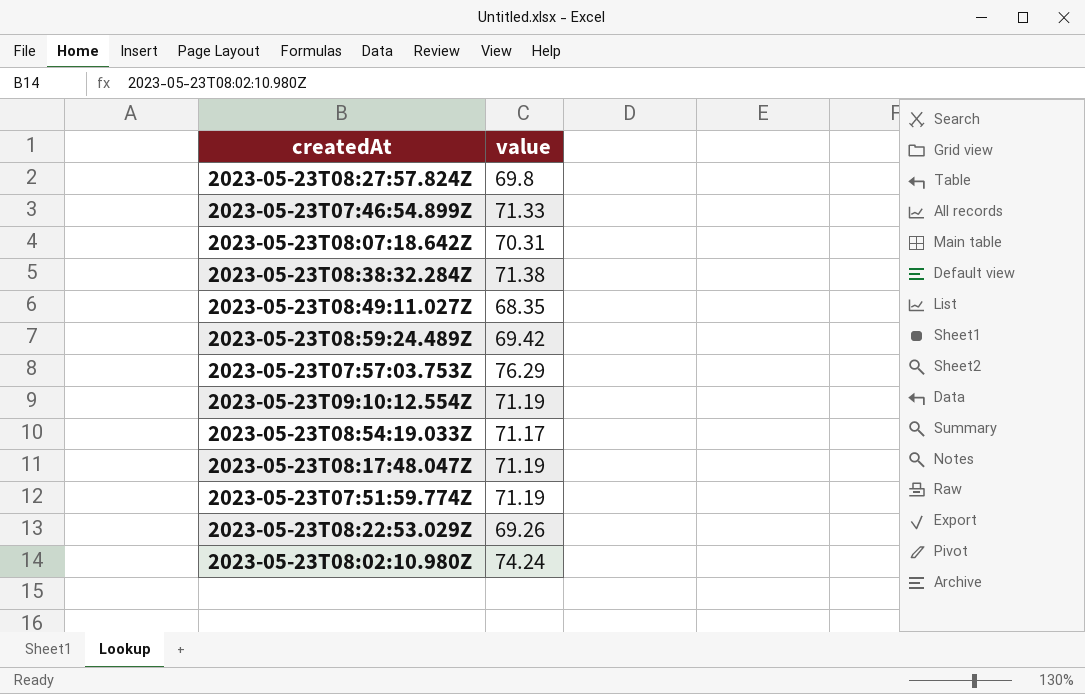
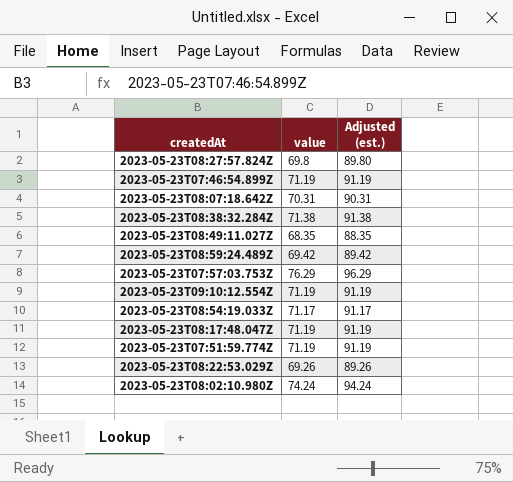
column Adjusted (est.) | formula: none -> [value] + 20
2023-05-23T07:46:54.899Z | value: 71.33 -> 71.19

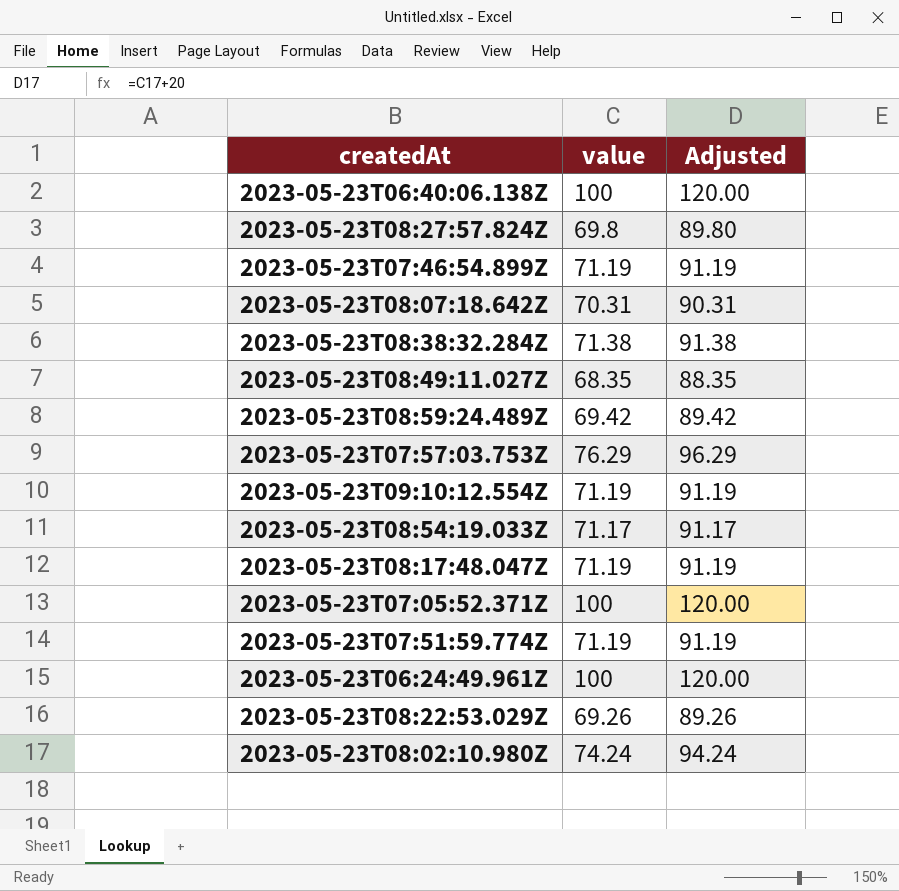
column name: Adjusted (est.) -> Adjusted
row 2023-05-23T06:40:06.138Z: none -> 100 | 120.00
row 2023-05-23T07:05:52.371Z: none -> 100 | 120.00
row 2023-05-23T06:24:49.961Z: none -> 100 | 120.00

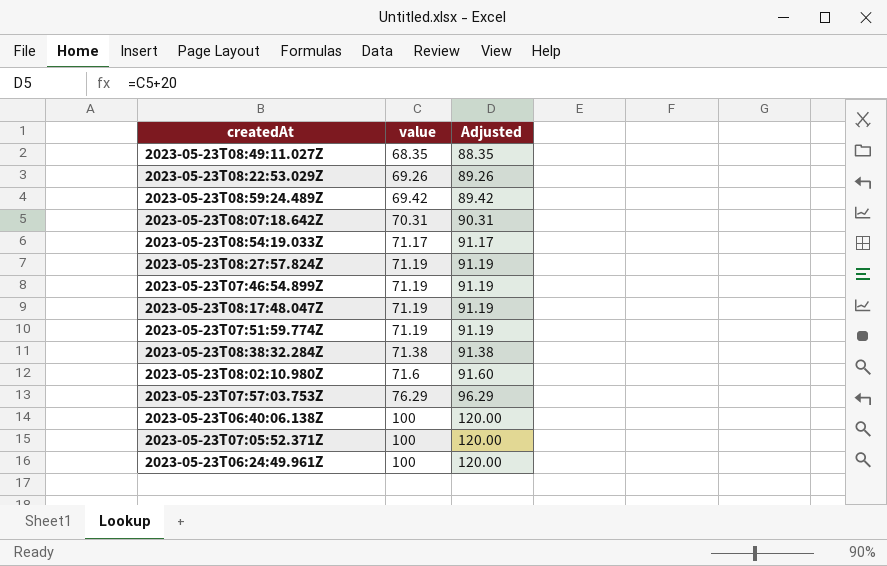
row order: none -> value ascending
row 2023-05-23T09:10:12.554Z: 71.19 | 91.19 -> none
2023-05-23T08:27:57.824Z | value: 69.8 -> 71.19
2023-05-23T08:27:57.824Z | Adjusted: 89.80 -> 91.19
2023-05-23T08:02:10.980Z | value: 74.24 -> 71.6
2023-05-23T08:02:10.980Z | Adjusted: 94.24 -> 91.60

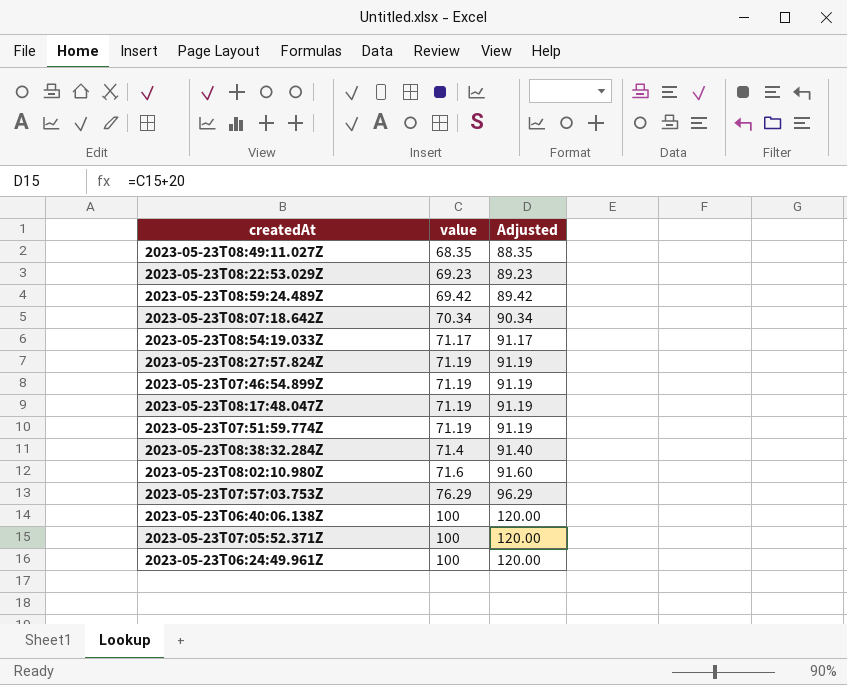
2023-05-23T08:22:53.029Z | value: 69.26 -> 69.23
2023-05-23T08:22:53.029Z | Adjusted: 89.26 -> 89.23
2023-05-23T08:07:18.642Z | value: 70.31 -> 70.34
2023-05-23T08:07:18.642Z | Adjusted: 90.31 -> 90.34
2023-05-23T08:38:32.284Z | value: 71.38 -> 71.4
2023-05-23T08:38:32.284Z | Adjusted: 91.38 -> 91.40

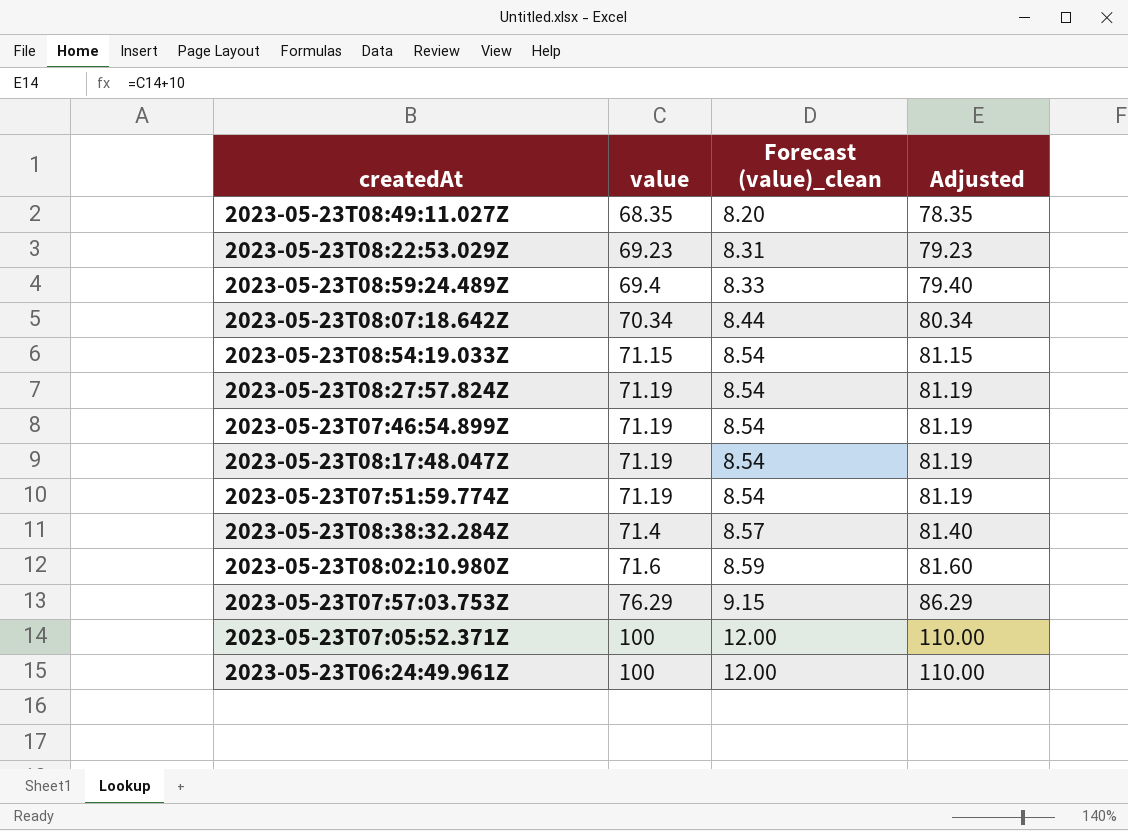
column Forecast (value)_clean | formula: none -> [value] * 0.12
column Adjusted | formula: [value] + 20 -> [value] + 10
row 2023-05-23T06:40:06.138Z: 100 | 120.00 -> none
2023-05-23T08:59:24.489Z | value: 69.42 -> 69.4
2023-05-23T08:54:19.033Z | value: 71.17 -> 71.15

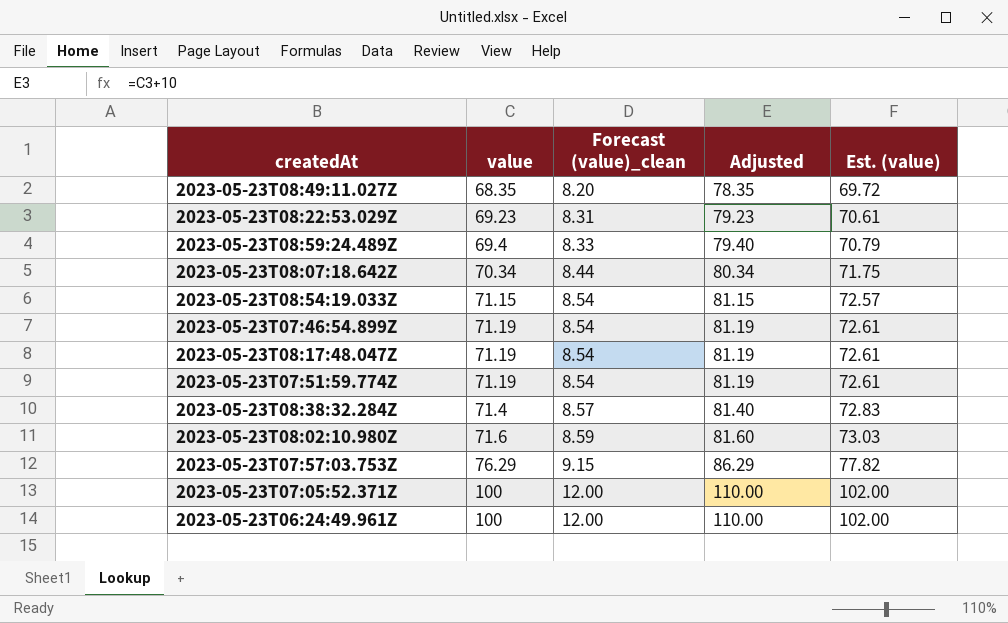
column Est. (value) | formula: none -> [value] * 1.02
row 2023-05-23T08:27:57.824Z: 71.19 | 8.54 | 81.19 -> none

